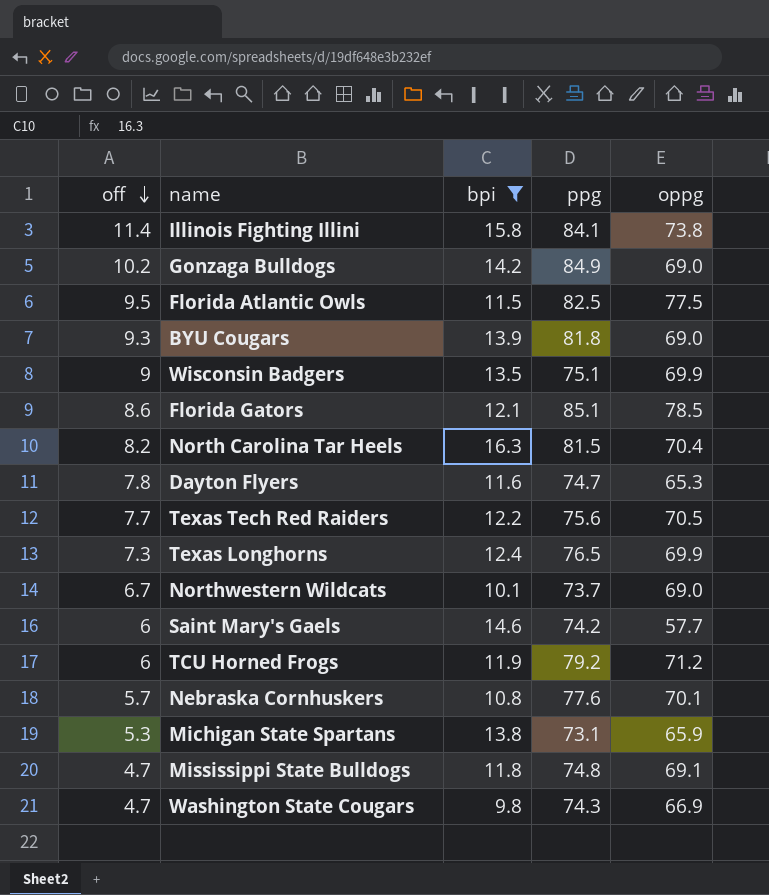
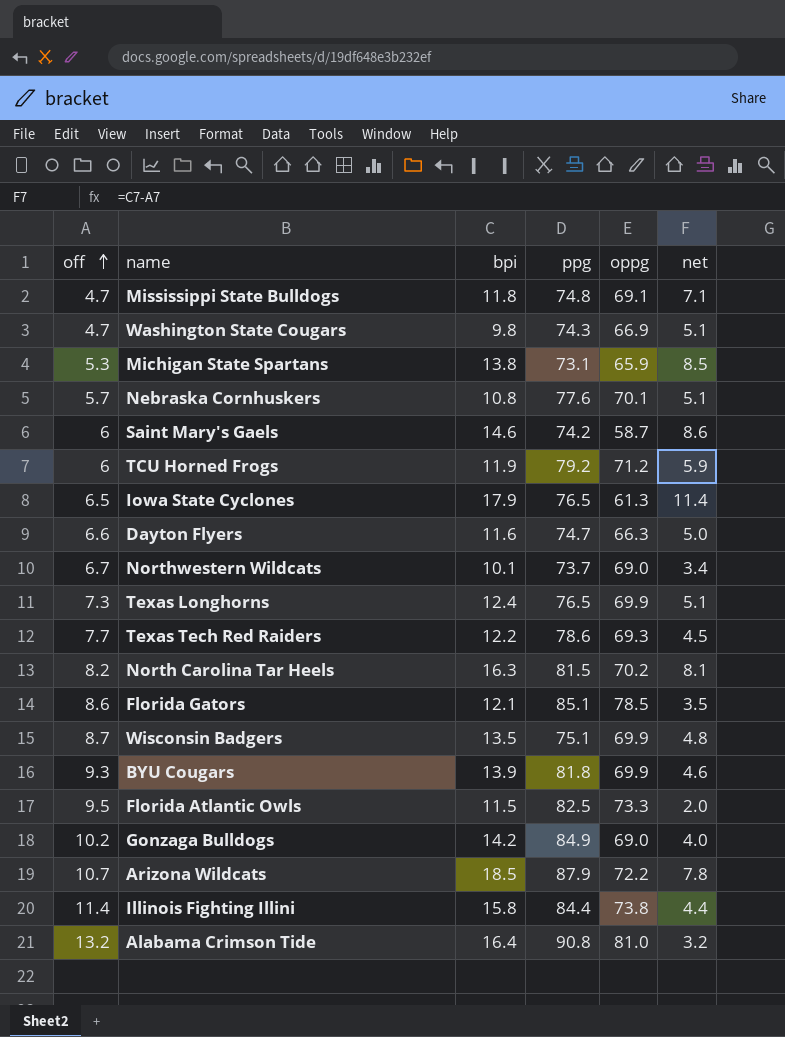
filter: bpi <= 16.3 -> none
row order: off descending -> off ascending
column net | formula: none -> [bpi] - [off]
Saint Mary's Gaels | oppg: 57.7 -> 58.7
Dayton Flyers | off: 7.8 -> 6.6
Dayton Flyers | oppg: 65.3 -> 66.3
Texas Tech Red Raiders | ppg: 75.6 -> 78.6
Texas Tech Red Raiders | oppg: 70.5 -> 69.3
North Carolina Tar Heels | oppg: 70.4 -> 70.2
Wisconsin Badgers | off: 9 -> 8.7
BYU Cougars | oppg: 69.0 -> 69.9
Florida Atlantic Owls | oppg: 77.5 -> 73.3
Illinois Fighting Illini | ppg: 84.1 -> 84.4

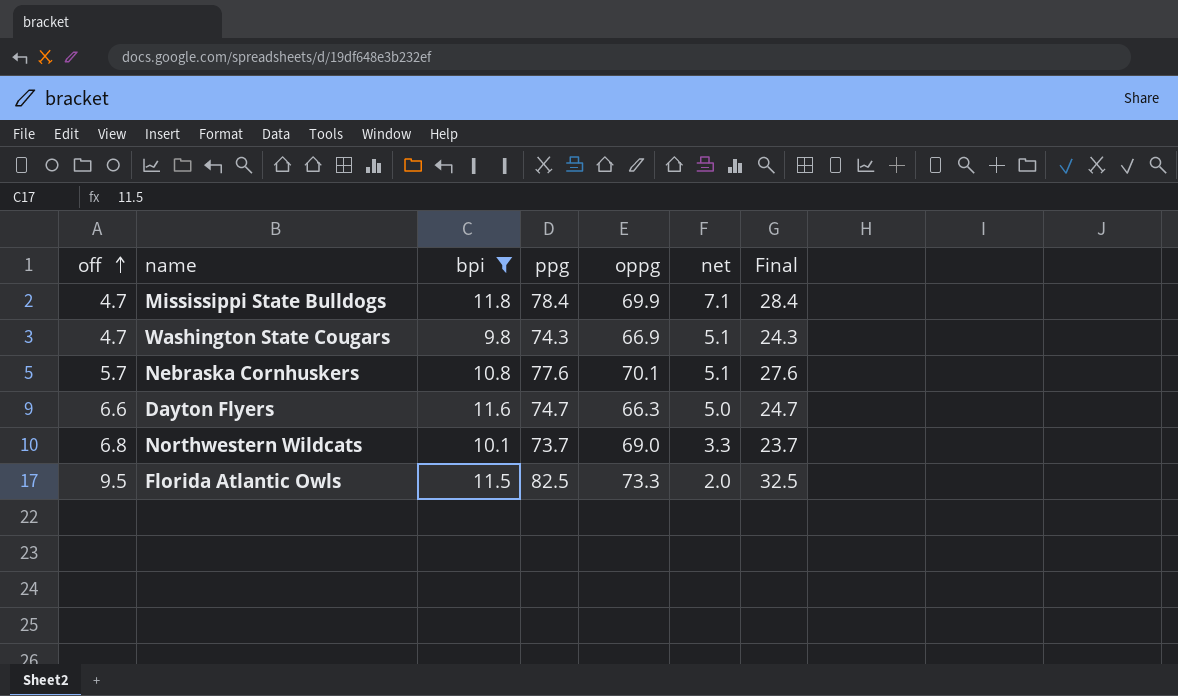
filter: none -> bpi <= 11.8
column Final | formula: none -> [ppg] - 50
Mississippi State Bulldogs | ppg: 74.8 -> 78.4
Mississippi State Bulldogs | oppg: 69.1 -> 69.9
Northwestern Wildcats | off: 6.7 -> 6.8
Northwestern Wildcats | net: 3.4 -> 3.3

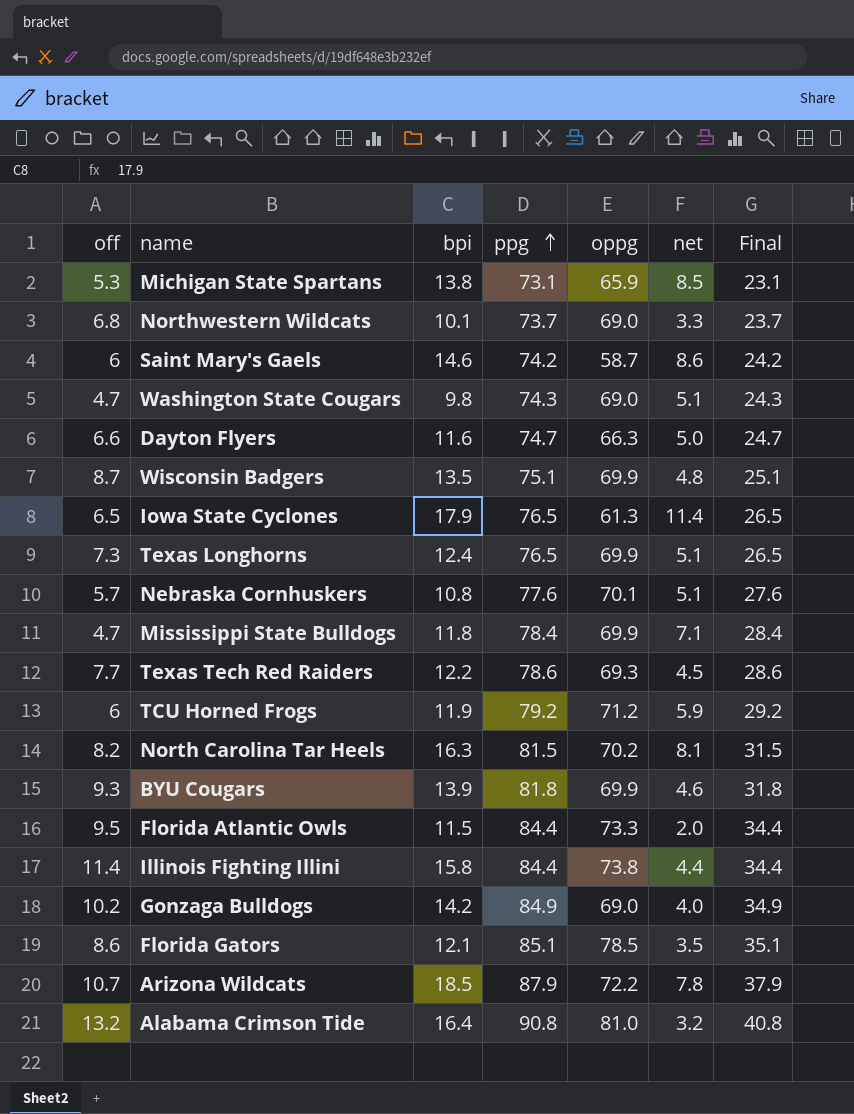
filter: bpi <= 11.8 -> none
row order: off ascending -> ppg ascending
Washington State Cougars | oppg: 66.9 -> 69.0
Florida Atlantic Owls | ppg: 82.5 -> 84.4
Florida Atlantic Owls | Final: 32.5 -> 34.4

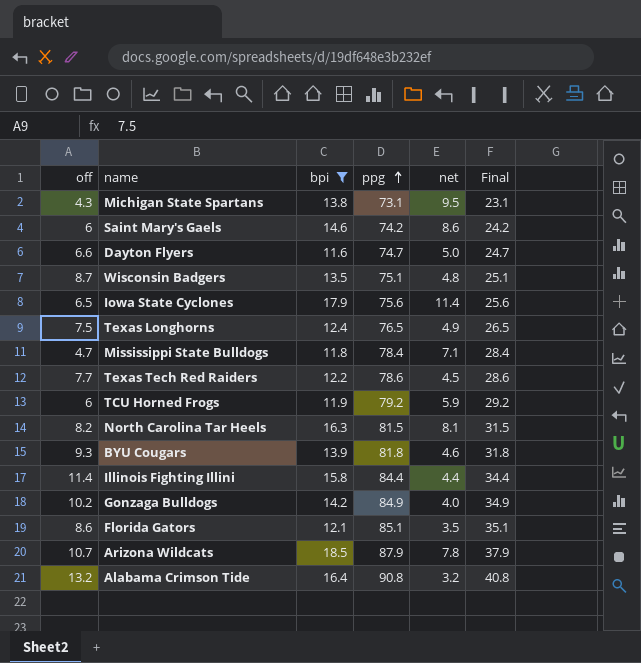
filter: none -> bpi >= 11.6
column oppg | position: 5 -> none
Michigan State Spartans | off: 5.3 -> 4.3
Michigan State Spartans | net: 8.5 -> 9.5
Iowa State Cyclones | ppg: 76.5 -> 75.6
Iowa State Cyclones | Final: 26.5 -> 25.6
Texas Longhorns | off: 7.3 -> 7.5
Texas Longhorns | net: 5.1 -> 4.9

